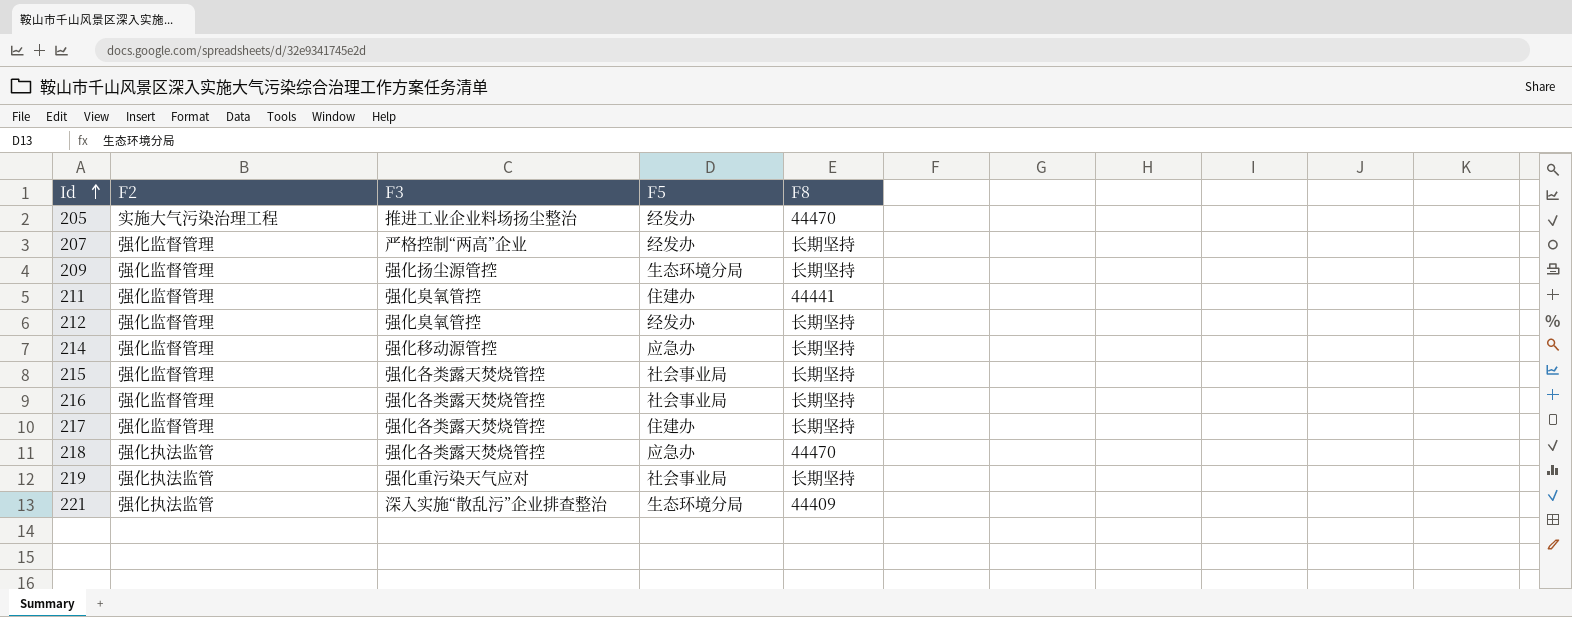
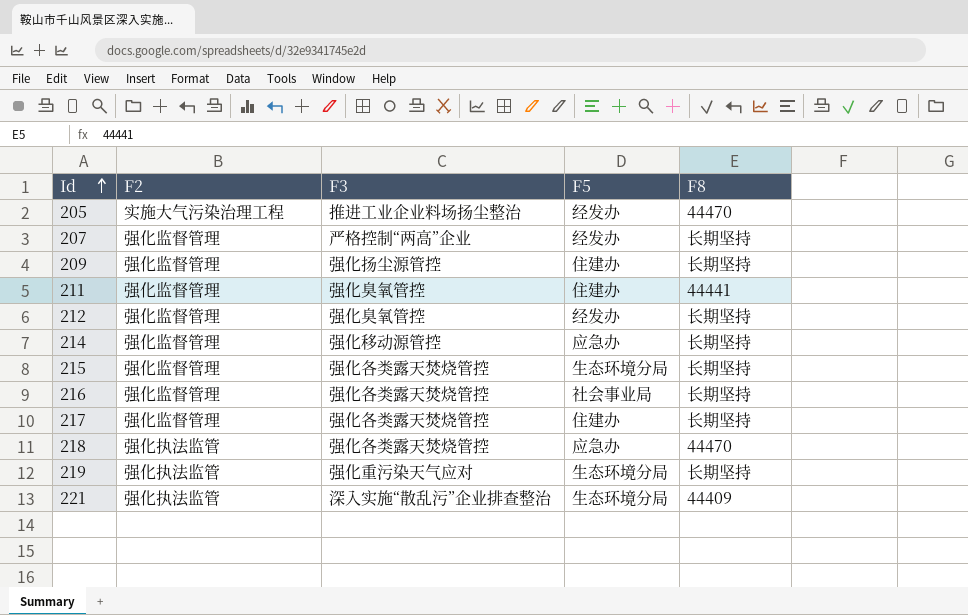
209 | F5: 生态环境分局 -> 住建办
215 | F5: 社会事业局 -> 生态环境分局
219 | F5: 社会事业局 -> 生态环境分局

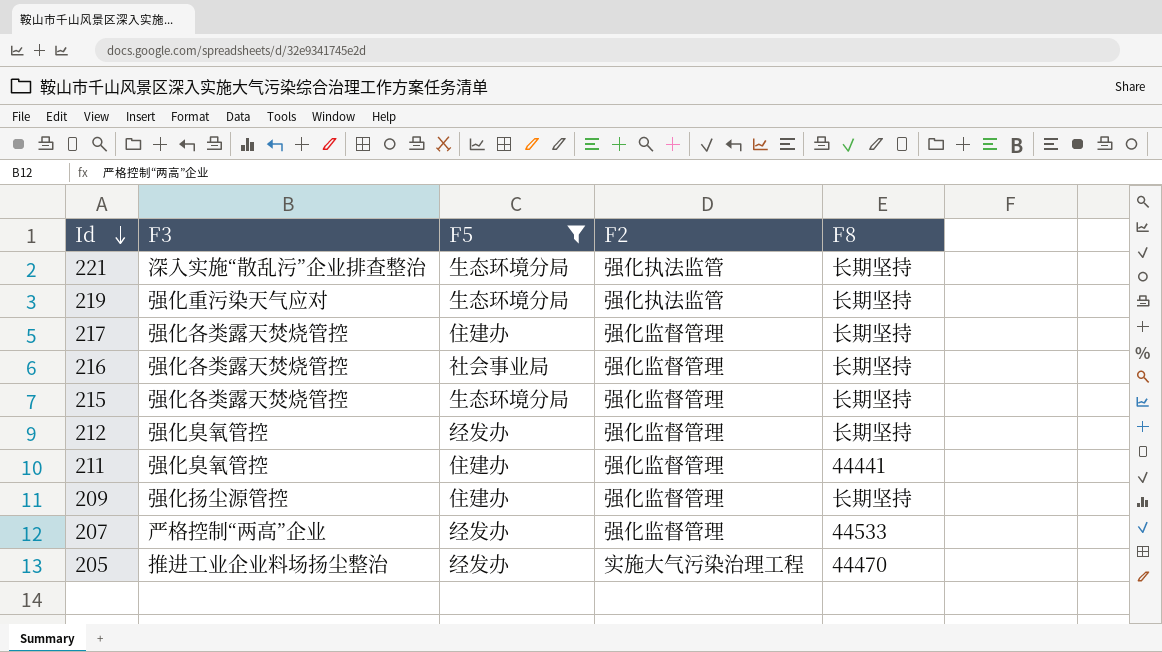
filter: none -> F5 != 应急办
row order: Id ascending -> Id descending
column F2 | position: 2 -> 4
221 | F8: 44409 -> 长期坚持
207 | F8: 长期坚持 -> 44533

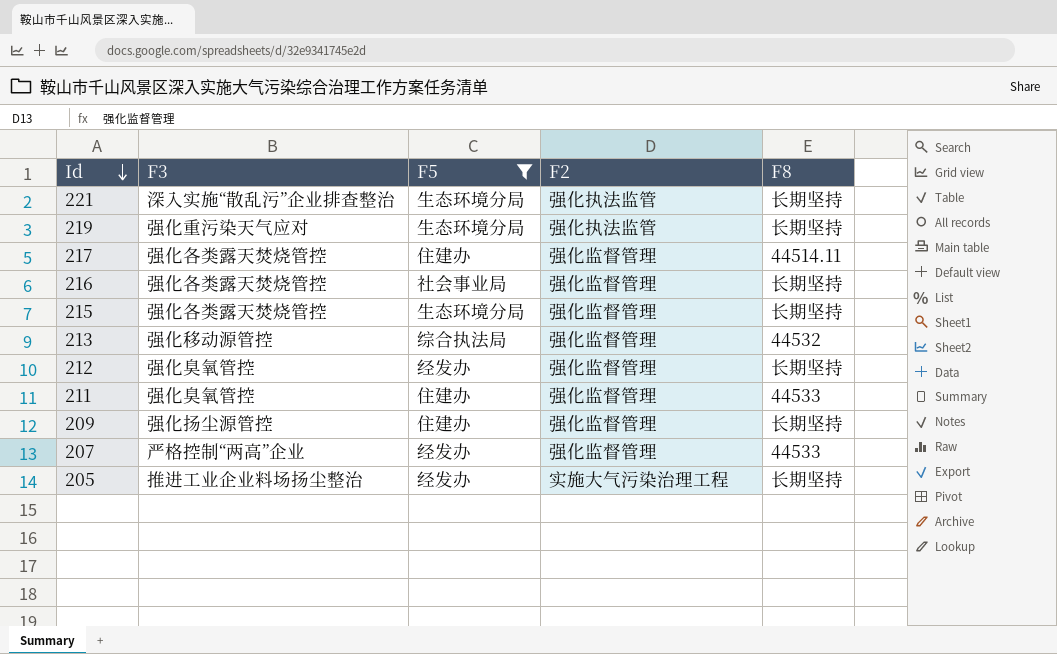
217 | F8: 长期坚持 -> 44514.11
row 213: none -> 强化移动源管控 | 综合执法局 | 强化监督管理 | 44532
211 | F8: 44441 -> 44533
205 | F8: 44470 -> 长期坚持

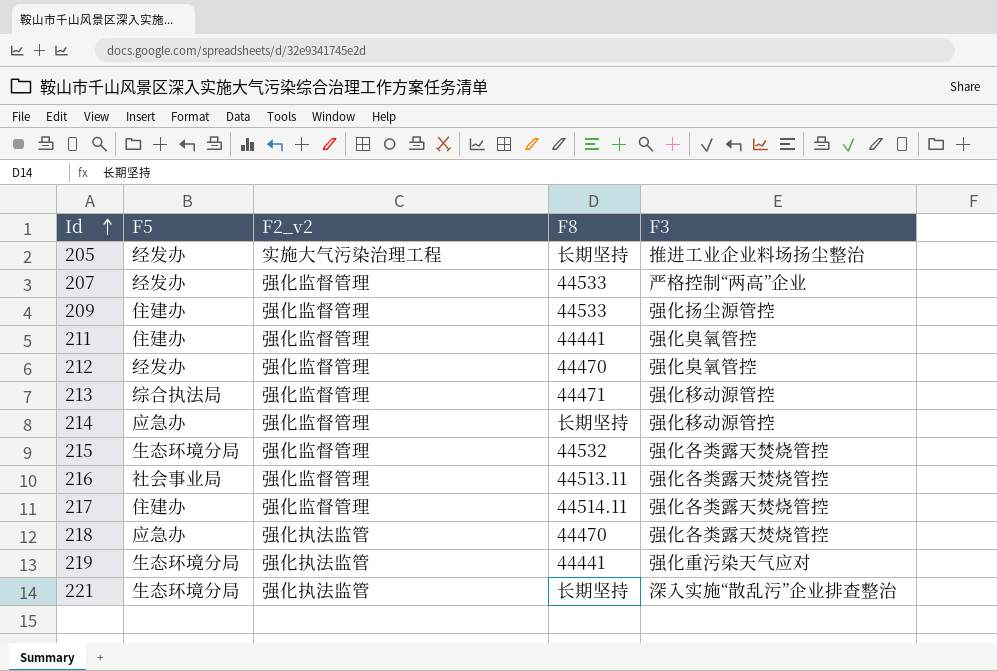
filter: F5 != 应急办 -> none
row order: Id descending -> Id ascending
column name: F2 -> F2_v2
column F3 | position: 2 -> 5
209 | F8: 长期坚持 -> 44533
211 | F8: 44533 -> 44441
212 | F8: 长期坚持 -> 44470
213 | F8: 44532 -> 44471
215 | F8: 长期坚持 -> 44532
216 | F8: 长期坚持 -> 44513.11
219 | F8: 长期坚持 -> 44441

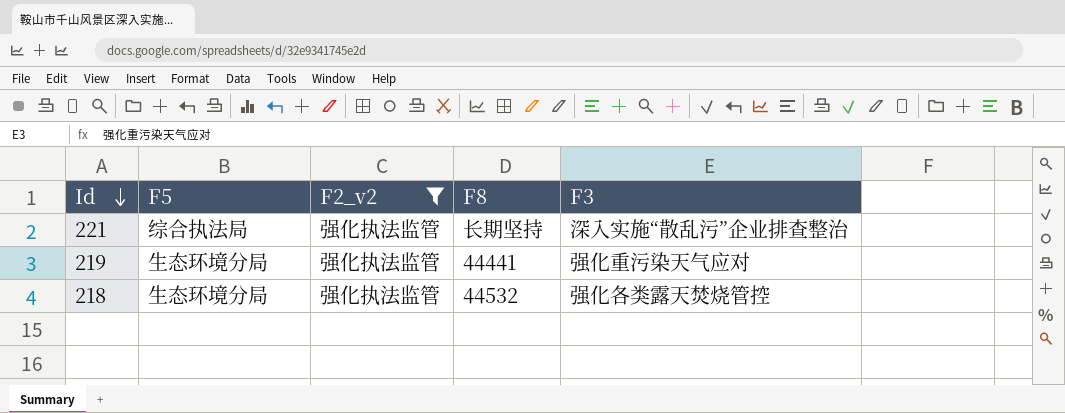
filter: none -> F2_v2 = 强化执法监管
row order: Id ascending -> Id descending
221 | F5: 生态环境分局 -> 综合执法局
218 | F5: 应急办 -> 生态环境分局
218 | F8: 44470 -> 44532

